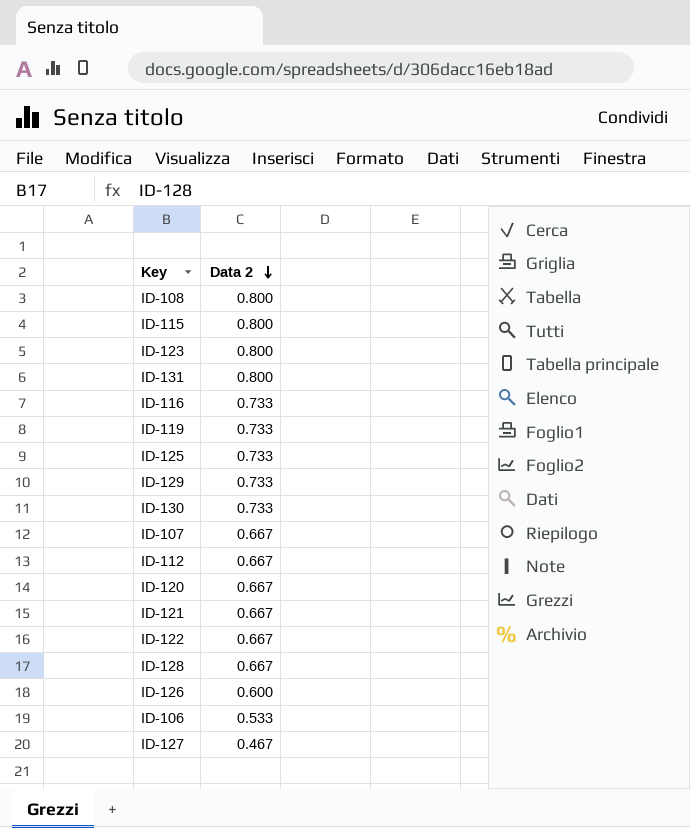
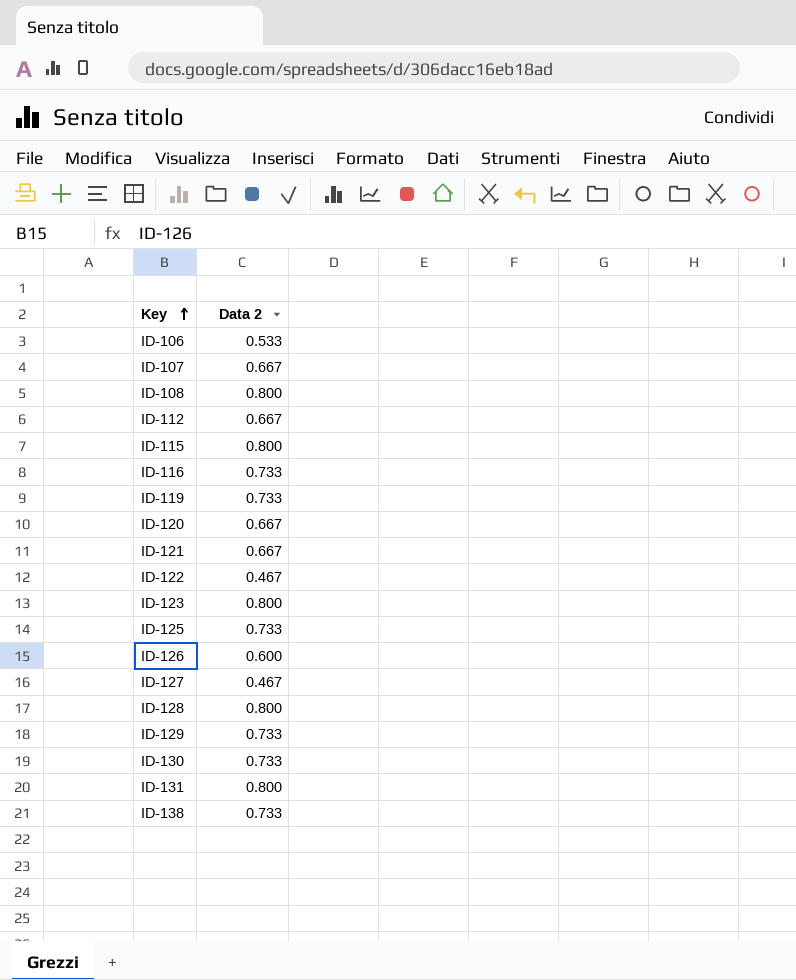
row order: Data 2 descending -> Key ascending
ID-122 | Data 2: 0.667 -> 0.467
ID-128 | Data 2: 0.667 -> 0.800
row ID-138: none -> 0.733

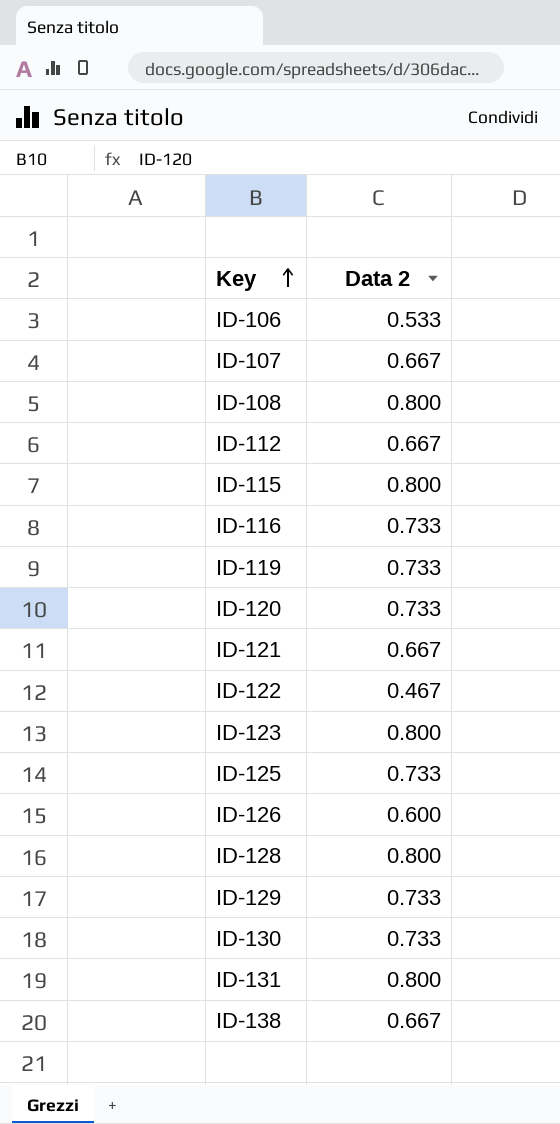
row ID-127: 0.467 -> none
ID-120 | Data 2: 0.667 -> 0.733
ID-138 | Data 2: 0.733 -> 0.667

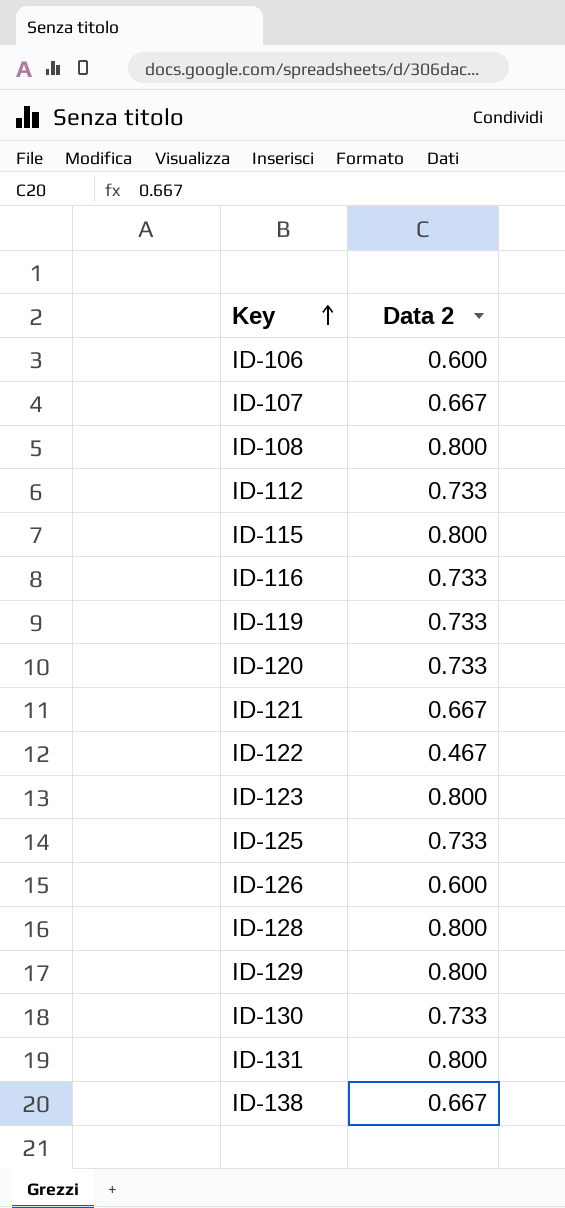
ID-106 | Data 2: 0.533 -> 0.600
ID-112 | Data 2: 0.667 -> 0.733
ID-129 | Data 2: 0.733 -> 0.800

